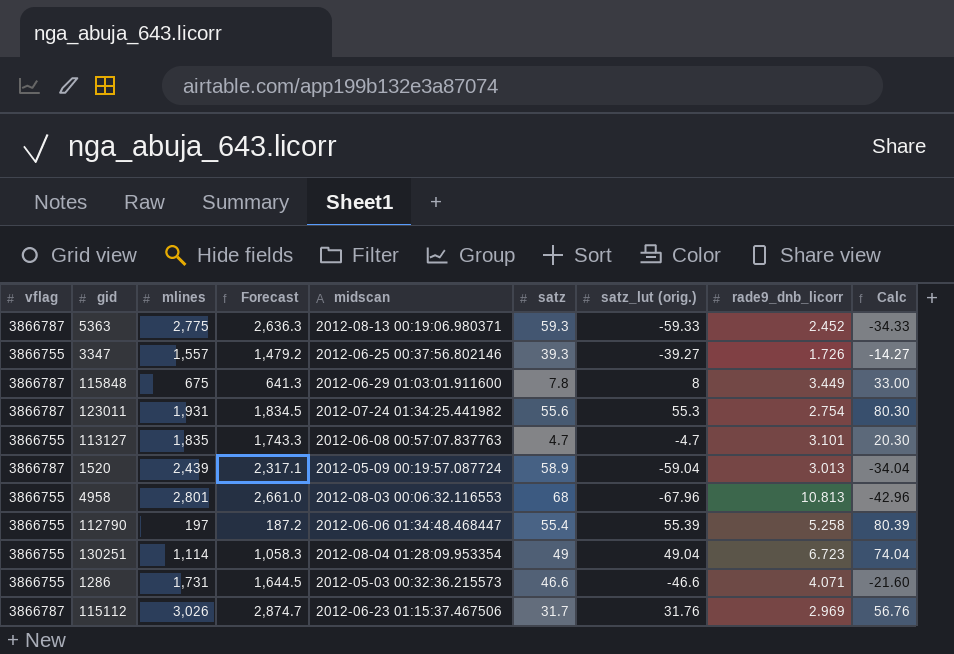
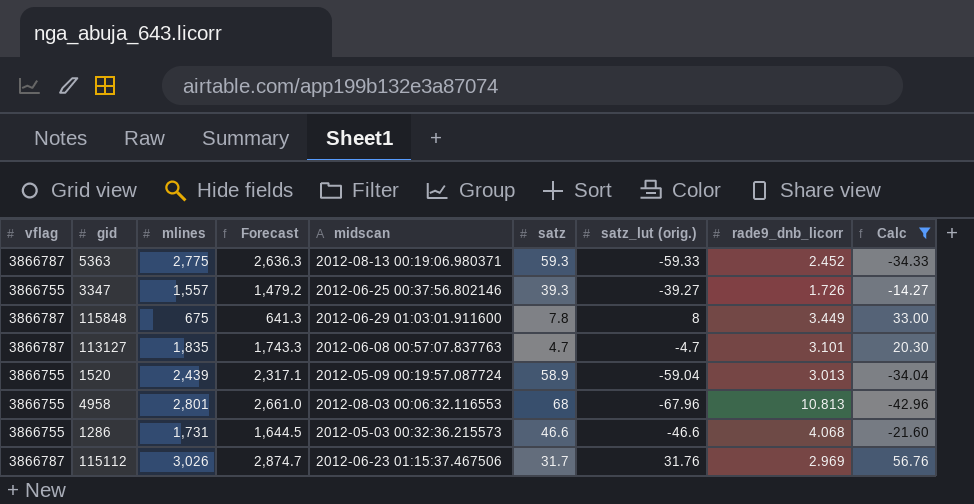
filter: none -> Calc <= 56.76
113127 | vflag: 3866755 -> 3866787
1520 | vflag: 3866787 -> 3866755
1286 | rade9_dnb_licorr: 4.071 -> 4.068

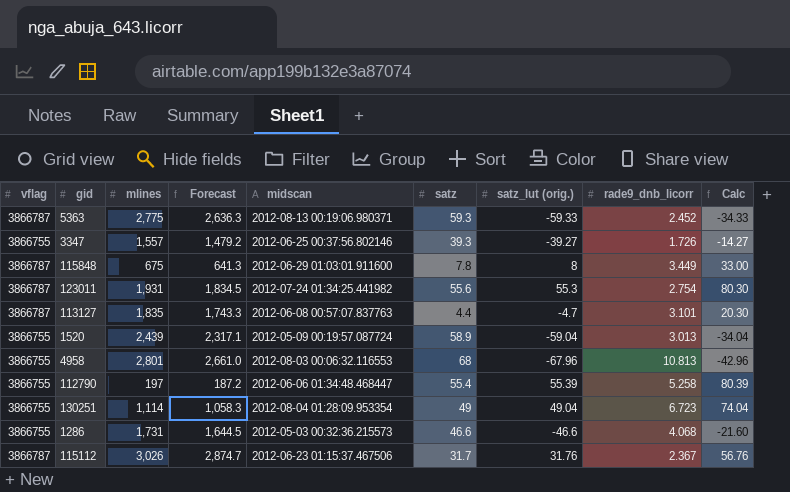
filter: Calc <= 56.76 -> none
113127 | satz: 4.7 -> 4.4
115112 | rade9_dnb_licorr: 2.969 -> 2.367

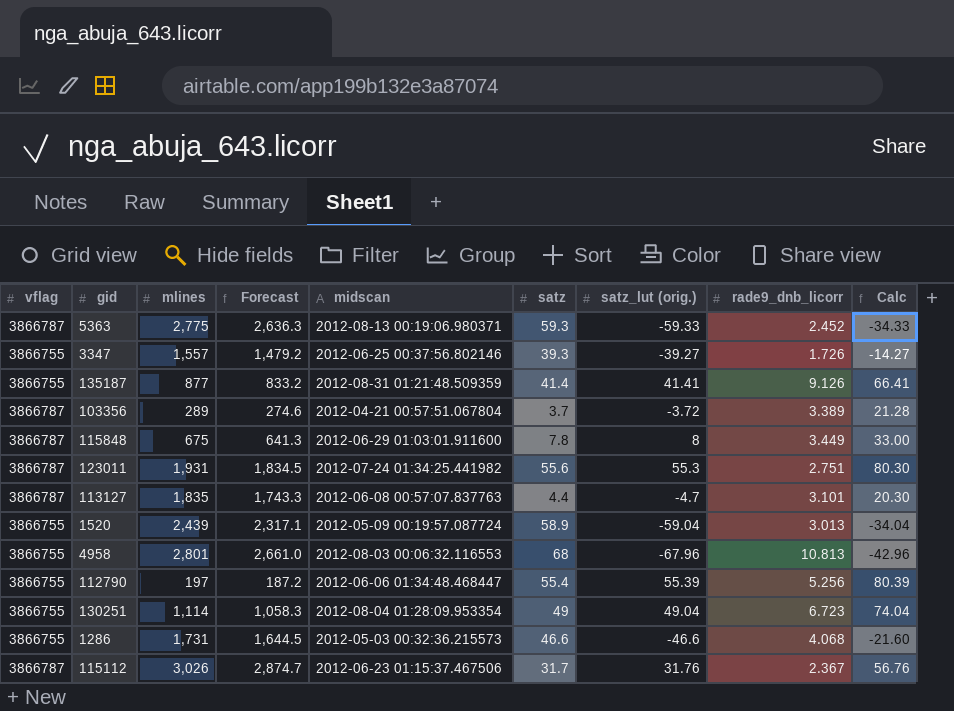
row 135187: none -> 3866755 | 877 | 833.2 | 2012-08-31 01:21:48.509359 | 41.4 | 41.41 | 9.126 | 66.41
row 103356: none -> 3866787 | 289 | 274.6 | 2012-04-21 00:57:51.067804 | 3.7 | -3.72 | 3.389 | 21.28
123011 | rade9_dnb_licorr: 2.754 -> 2.751
112790 | rade9_dnb_licorr: 5.258 -> 5.256

